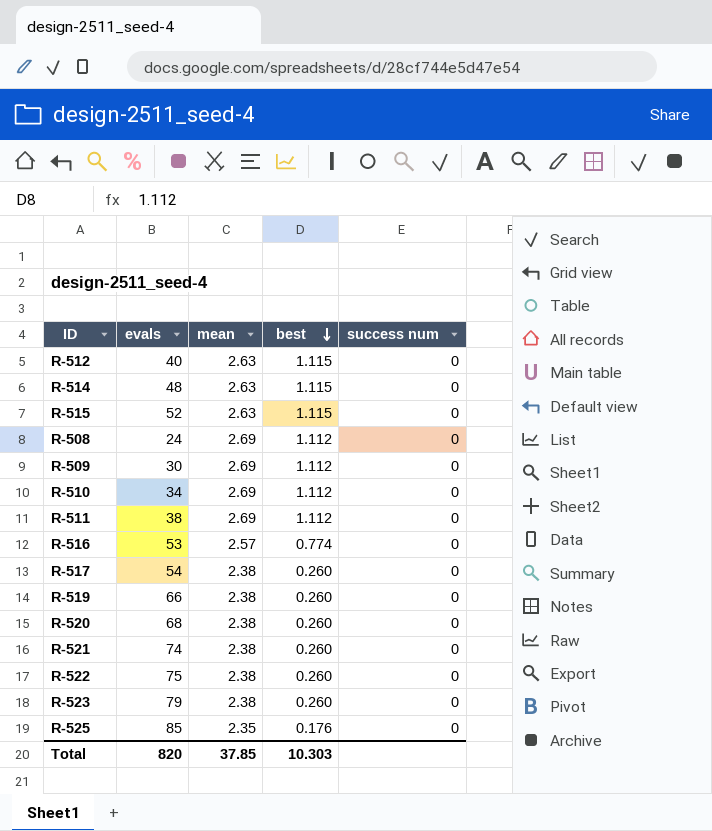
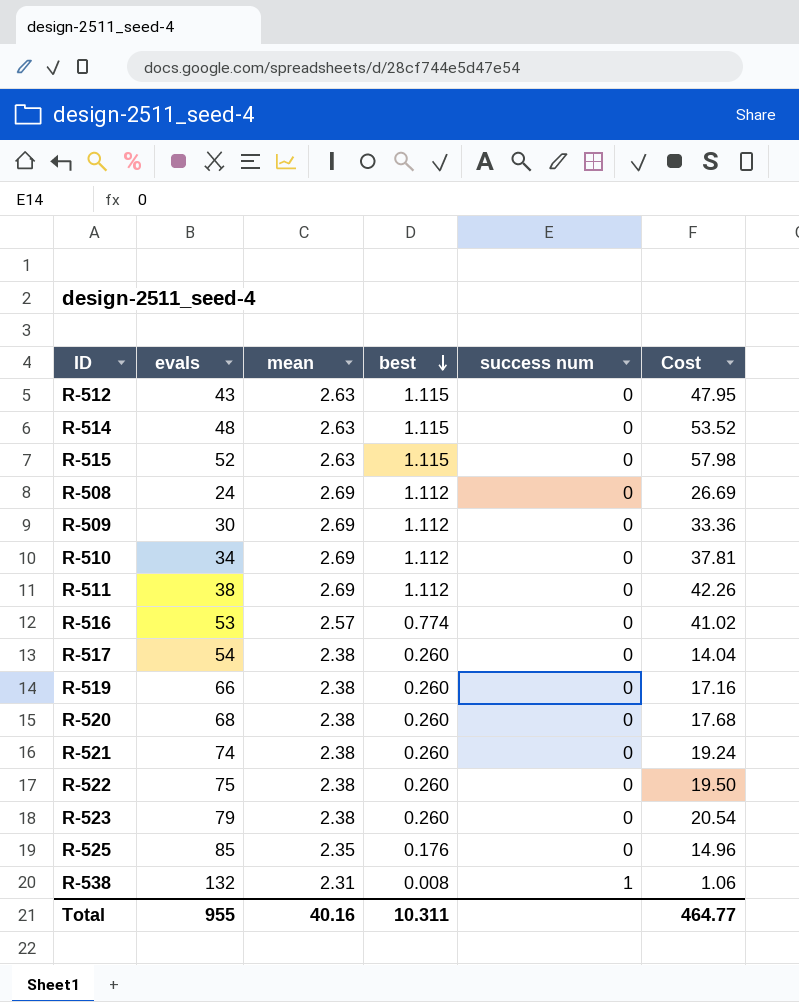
column Cost | formula: none -> [evals] * [best]
R-512 | evals: 40 -> 43
row R-538: none -> 132 | 2.31 | 0.008 | 1 | 1.06
Total | evals: 820 -> 955
Total | mean: 37.85 -> 40.16
Total | best: 10.303 -> 10.311

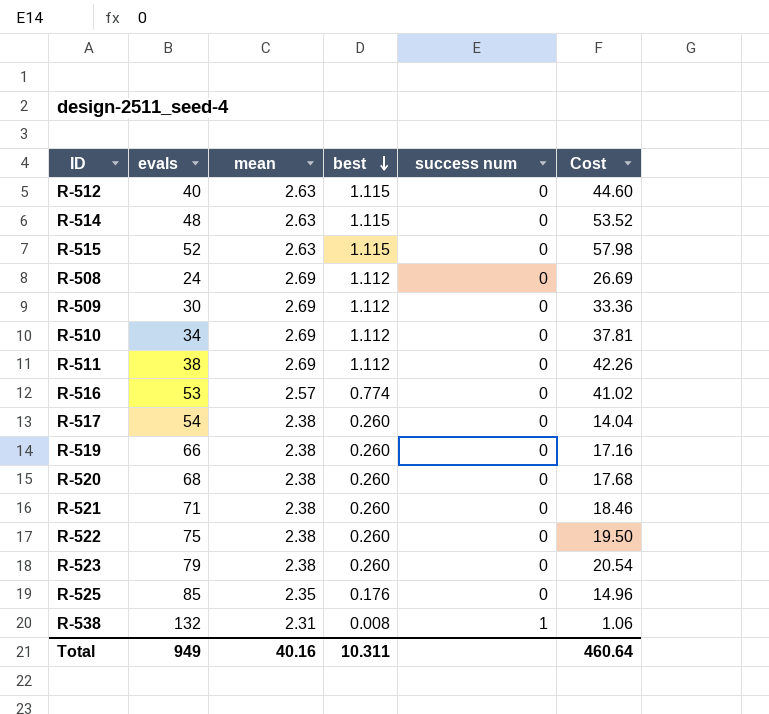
R-512 | evals: 43 -> 40
R-512 | Cost: 47.95 -> 44.60
R-521 | evals: 74 -> 71
R-521 | Cost: 19.24 -> 18.46
Total | evals: 955 -> 949
Total | Cost: 464.77 -> 460.64

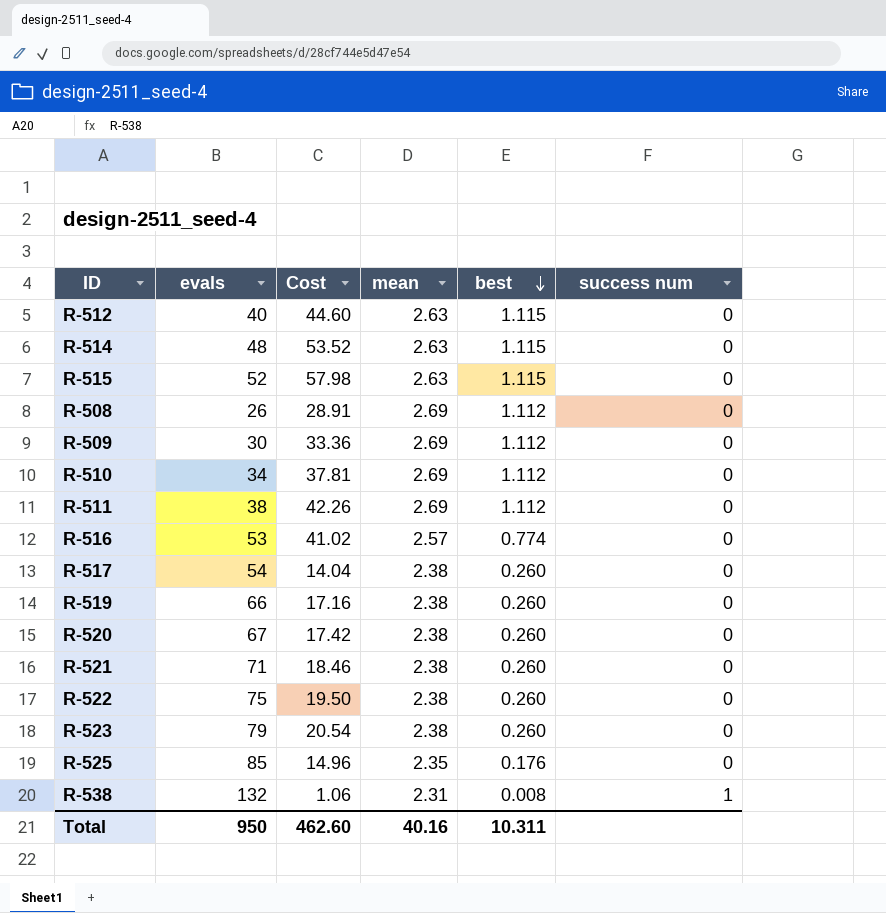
column Cost | position: 6 -> 3
R-508 | evals: 24 -> 26
R-508 | Cost: 26.69 -> 28.91
R-520 | evals: 68 -> 67
R-520 | Cost: 17.68 -> 17.42
Total | evals: 949 -> 950
Total | Cost: 460.64 -> 462.60

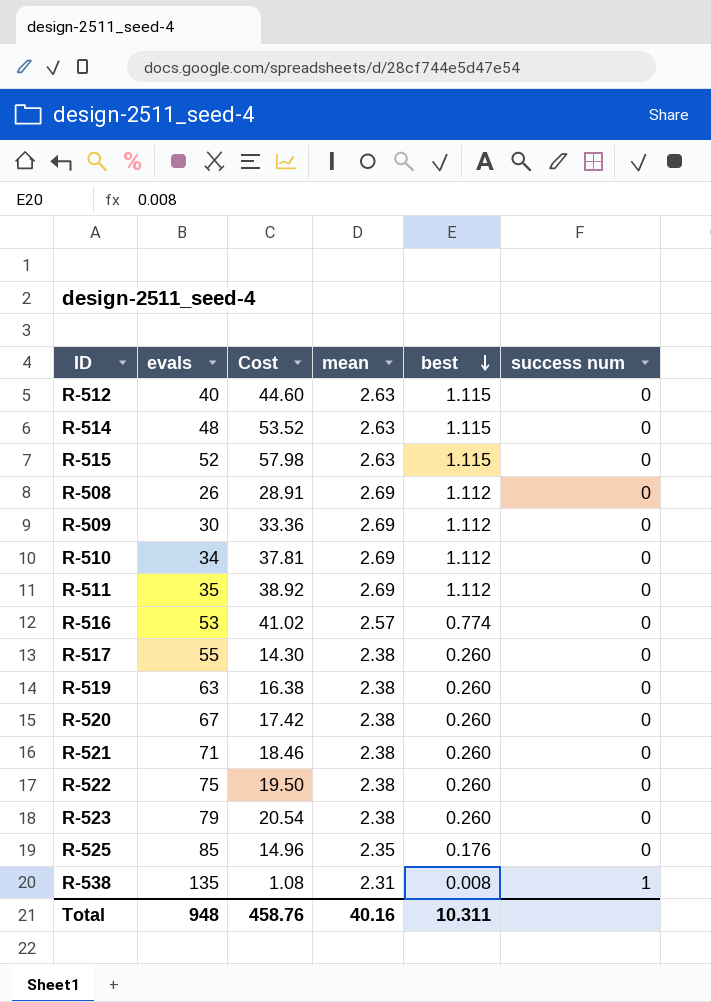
R-511 | evals: 38 -> 35
R-511 | Cost: 42.26 -> 38.92
R-517 | evals: 54 -> 55
R-517 | Cost: 14.04 -> 14.30
R-519 | evals: 66 -> 63
R-519 | Cost: 17.16 -> 16.38
R-538 | evals: 132 -> 135
R-538 | Cost: 1.06 -> 1.08
Total | evals: 950 -> 948
Total | Cost: 462.60 -> 458.76

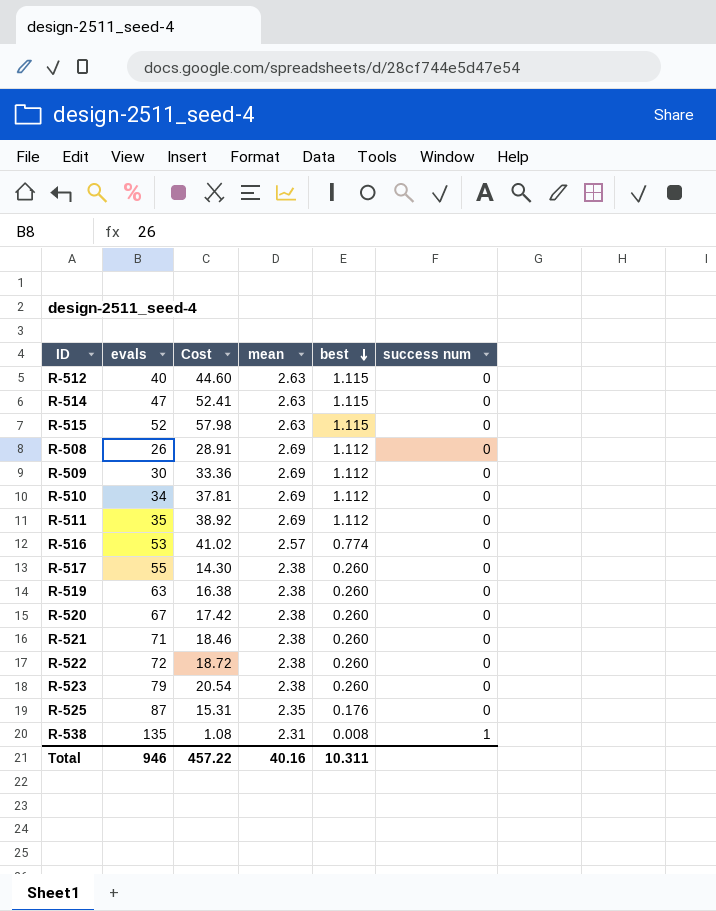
R-514 | evals: 48 -> 47
R-514 | Cost: 53.52 -> 52.41
R-522 | evals: 75 -> 72
R-522 | Cost: 19.50 -> 18.72
R-525 | evals: 85 -> 87
R-525 | Cost: 14.96 -> 15.31
Total | evals: 948 -> 946
Total | Cost: 458.76 -> 457.22

